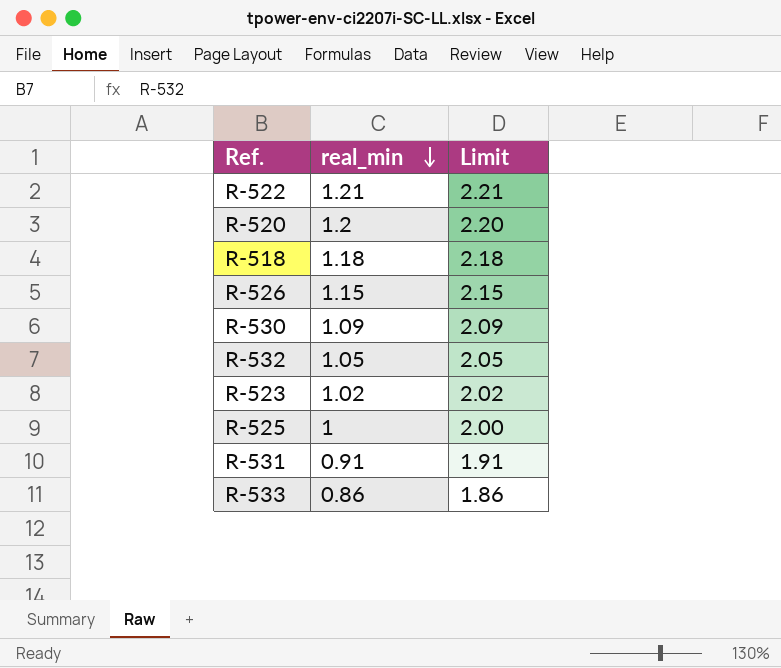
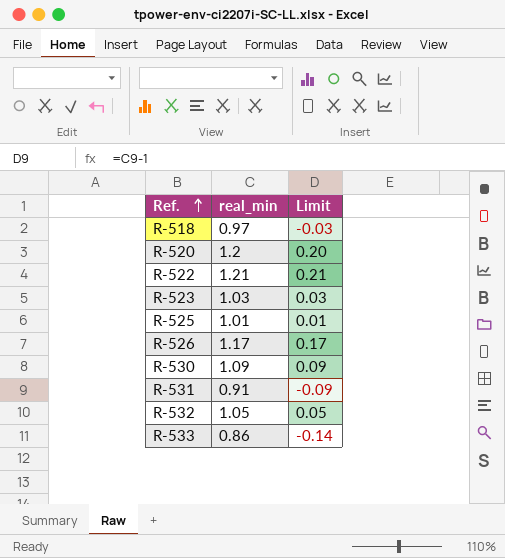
row order: real_min descending -> Ref. ascending
column Limit | formula: [real_min] + 1 -> [real_min] - 1
R-518 | real_min: 1.18 -> 0.97
R-523 | real_min: 1.02 -> 1.03
R-525 | real_min: 1 -> 1.01
R-526 | real_min: 1.15 -> 1.17

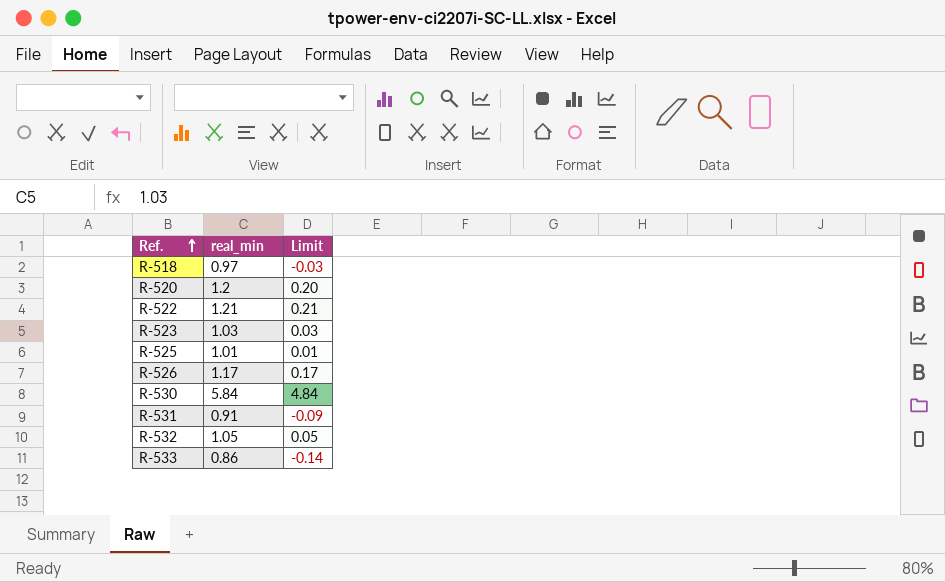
R-530 | real_min: 1.09 -> 5.84
R-530 | Limit: 0.09 -> 4.84

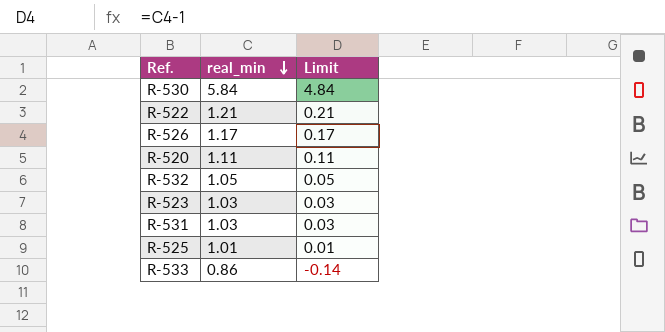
row order: Ref. ascending -> real_min descending
row R-518: 0.97 | -0.03 -> none
R-520 | real_min: 1.2 -> 1.11
R-520 | Limit: 0.20 -> 0.11
R-531 | real_min: 0.91 -> 1.03
R-531 | Limit: -0.09 -> 0.03

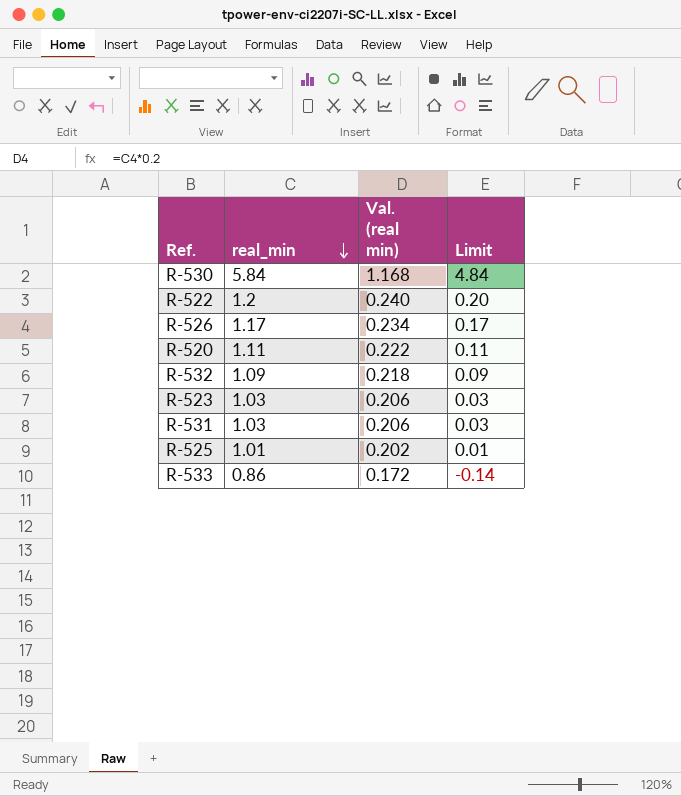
column Val. (real min) | formula: none -> [real_min] * 0.2
R-522 | real_min: 1.21 -> 1.2
R-522 | Limit: 0.21 -> 0.20
R-532 | real_min: 1.05 -> 1.09
R-532 | Limit: 0.05 -> 0.09

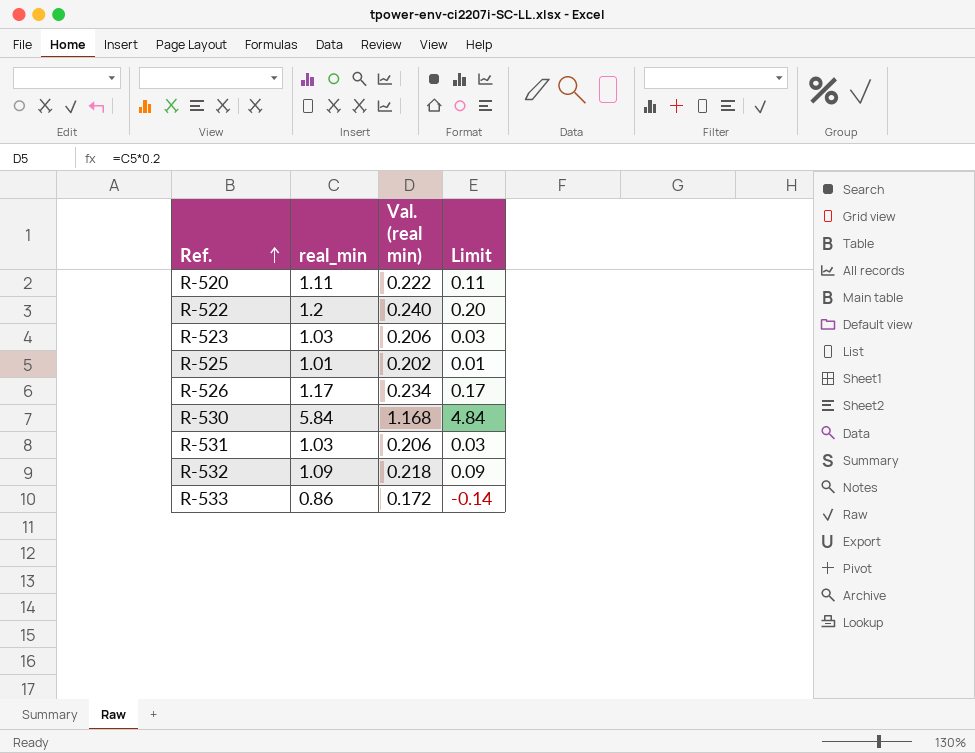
row order: real_min descending -> Ref. ascending

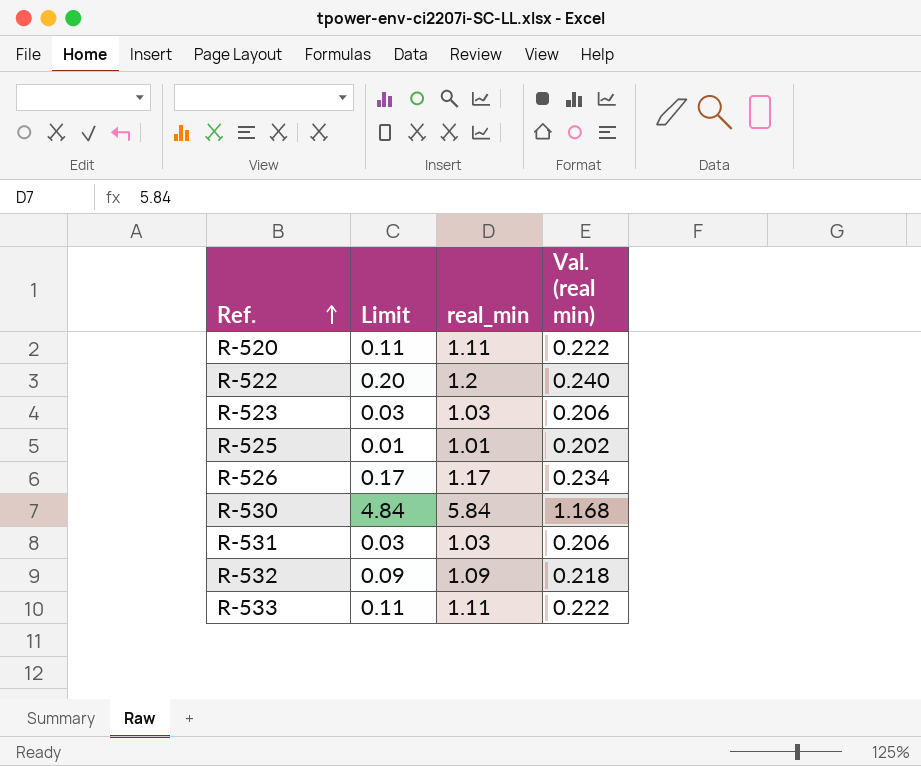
column Limit | position: 4 -> 2
R-533 | Limit: -0.14 -> 0.11
R-533 | real_min: 0.86 -> 1.11
R-533 | Val. (real min): 0.172 -> 0.222

